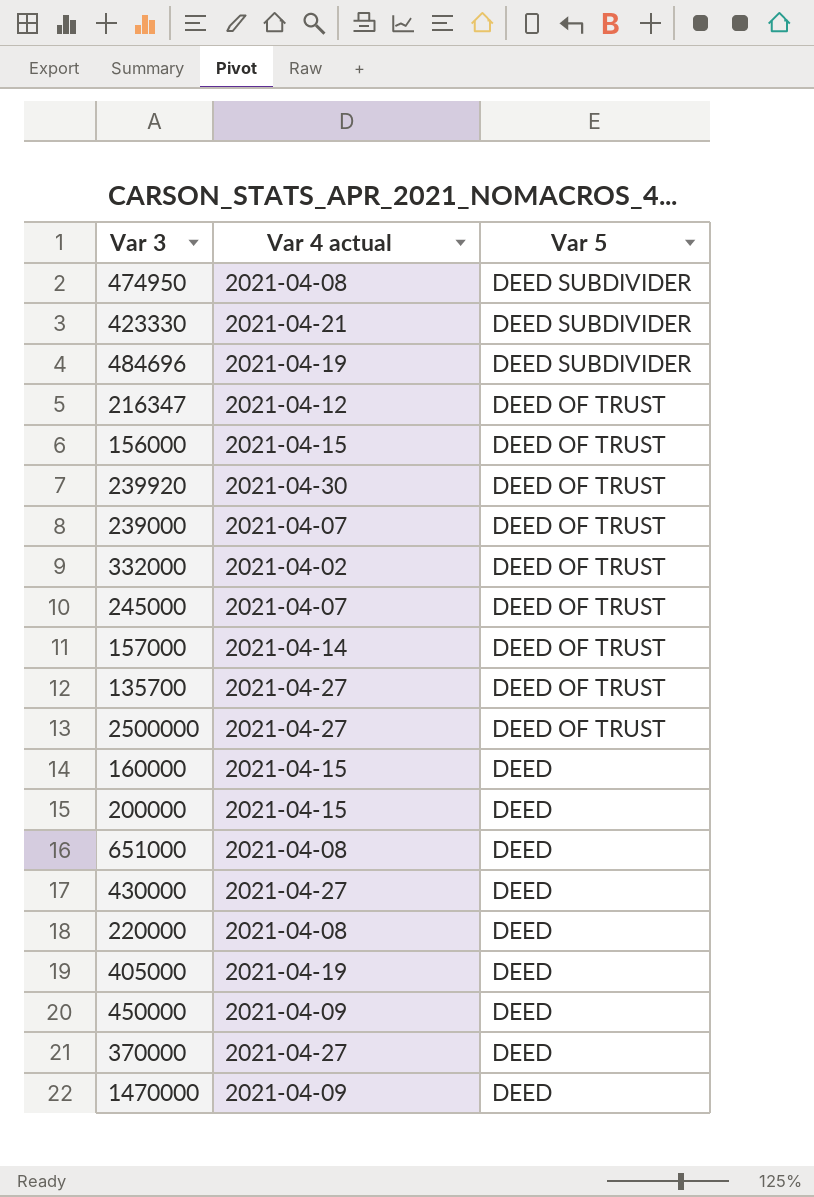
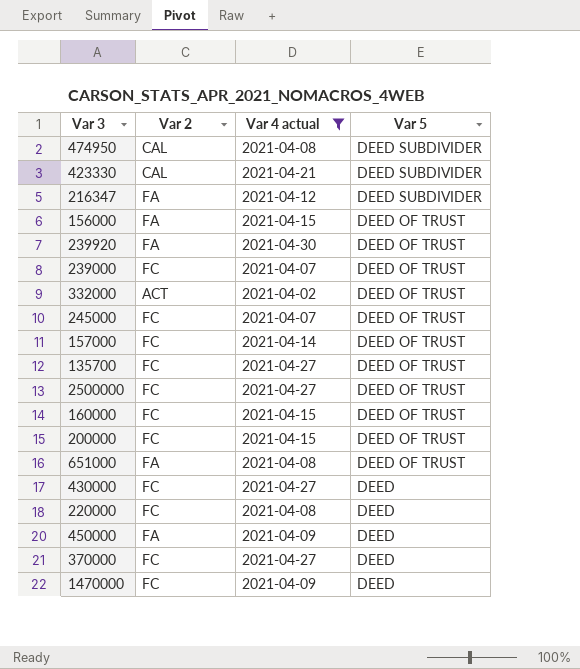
filter: none -> Var 4 actual != 2021-04-19
column Var 2 | position: none -> 2
216347 | Var 5: DEED OF TRUST -> DEED SUBDIVIDER
160000 | Var 5: DEED -> DEED OF TRUST
200000 | Var 5: DEED -> DEED OF TRUST
651000 | Var 5: DEED -> DEED OF TRUST

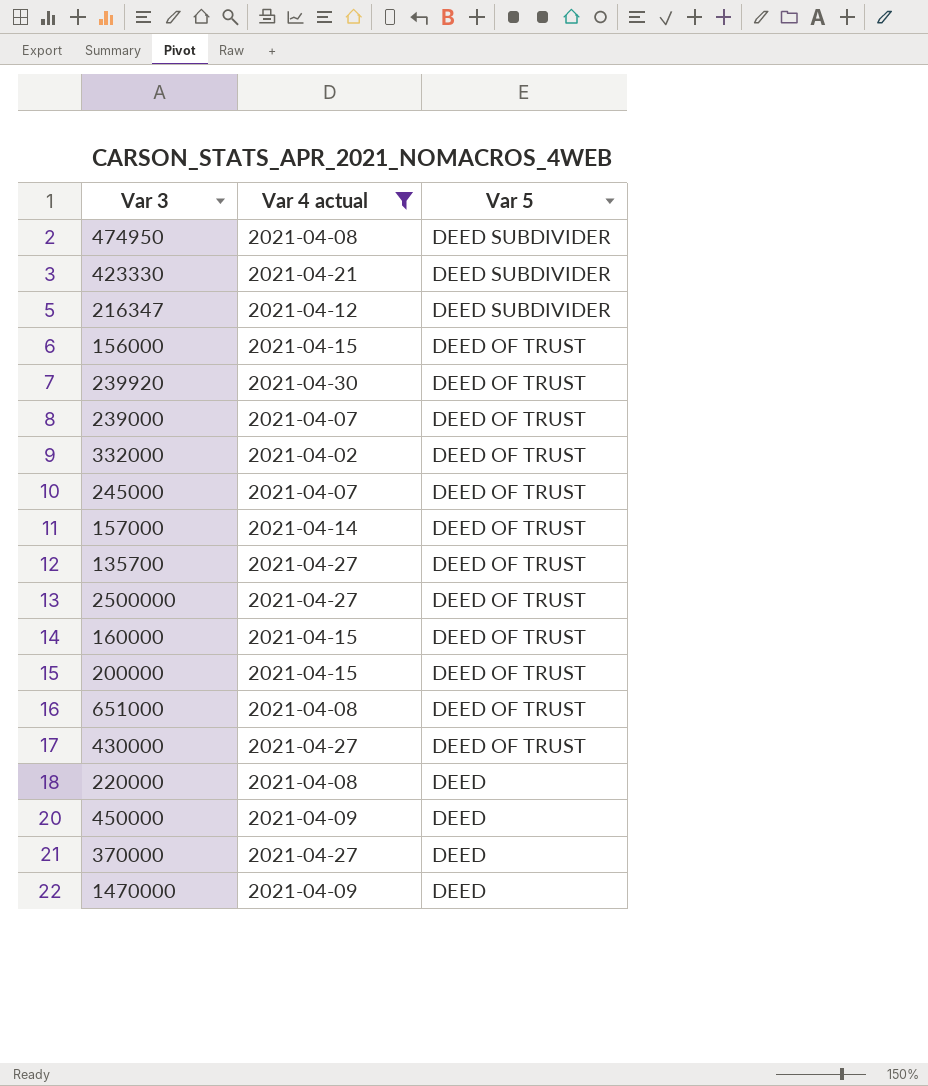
column Var 2 | position: 2 -> none
430000 | Var 5: DEED -> DEED OF TRUST

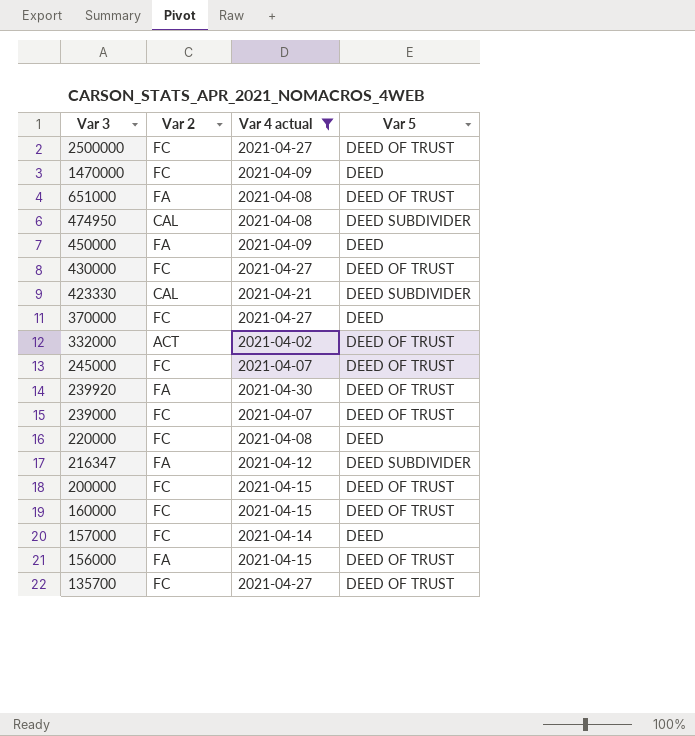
row order: Var 5 descending -> Var 3 descending
column Var 2 | position: none -> 2
157000 | Var 5: DEED OF TRUST -> DEED

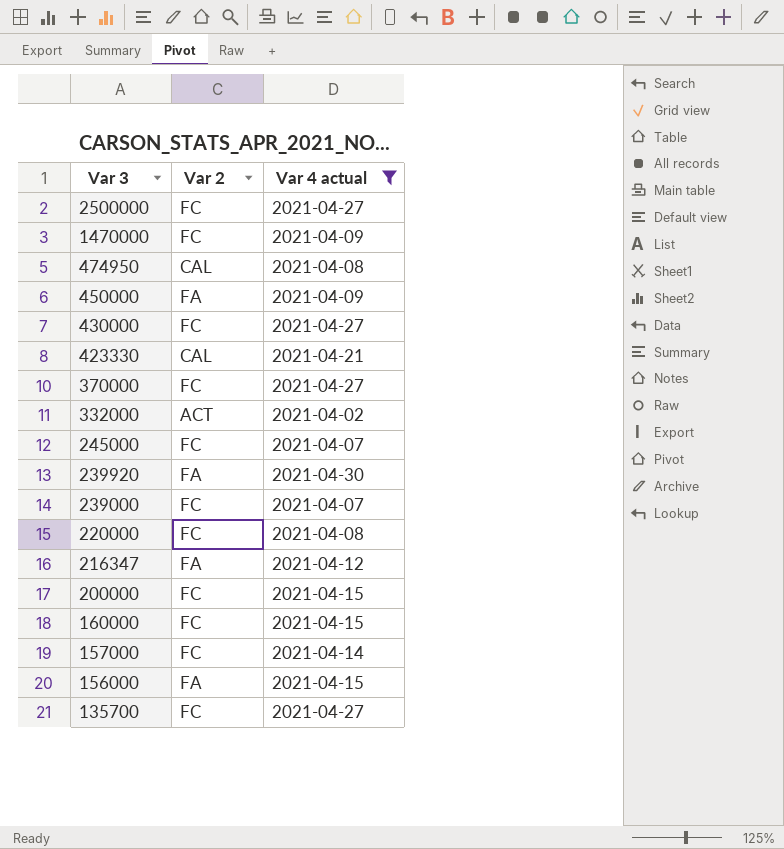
column Var 5 | position: 4 -> none
row 651000: FA | 2021-04-08 | DEED OF TRUST -> none

